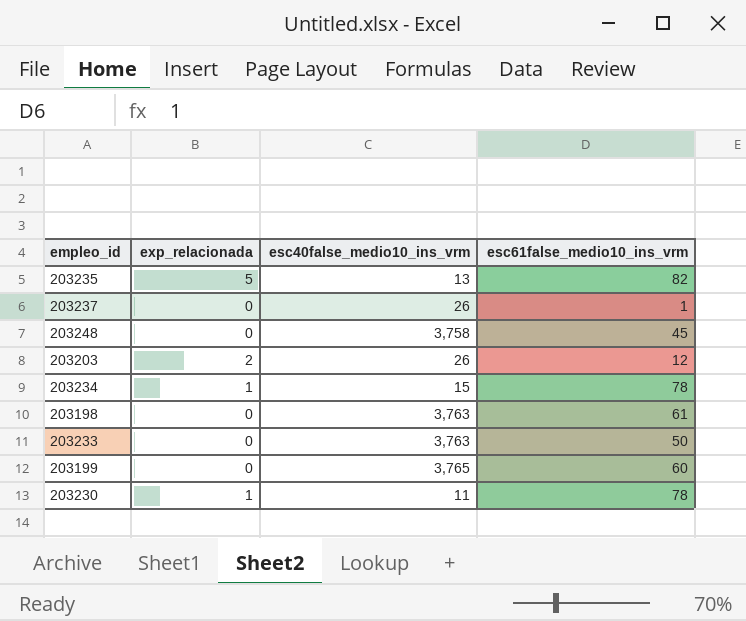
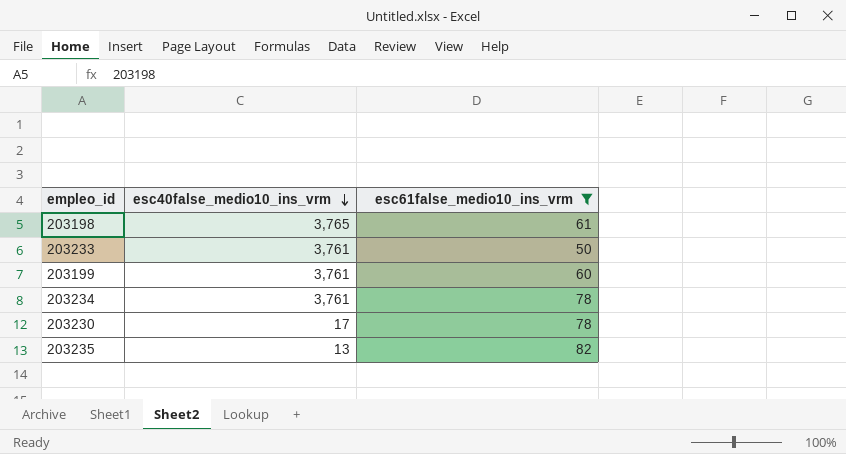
filter: none -> esc61false_medio10_ins_vrm >= 50
row order: none -> esc40false_medio10_ins_vrm descending
column exp_relacionada | position: 2 -> none
203198 | esc40false_medio10_ins_vrm: 3,763 -> 3,765
203233 | esc40false_medio10_ins_vrm: 3,763 -> 3,761
203199 | esc40false_medio10_ins_vrm: 3,765 -> 3,761
203234 | esc40false_medio10_ins_vrm: 15 -> 3,761
203230 | esc40false_medio10_ins_vrm: 11 -> 17

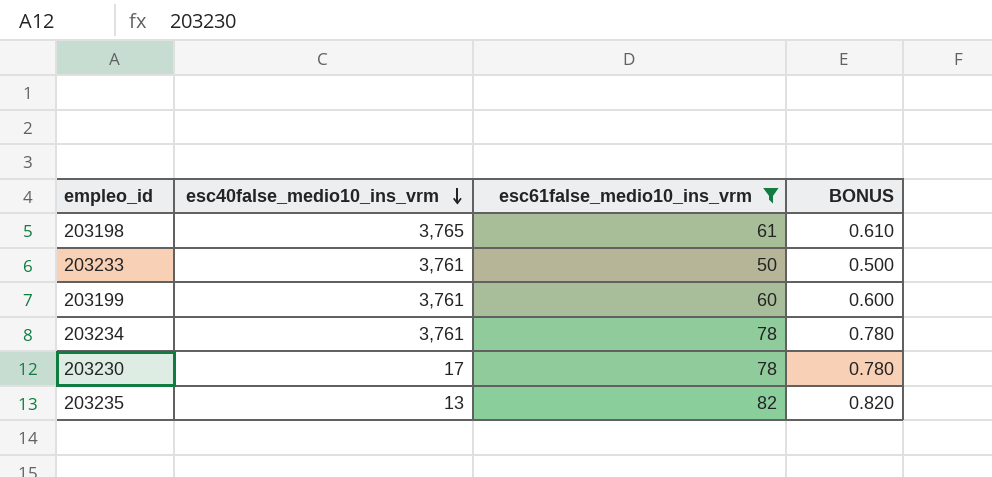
column BONUS | formula: none -> [esc61false_medio10_ins_vrm] * 0.01

